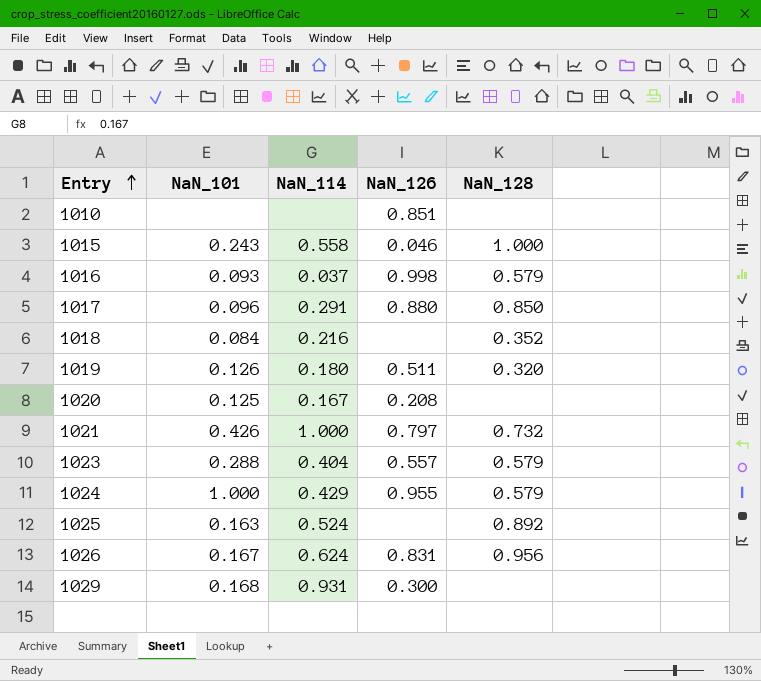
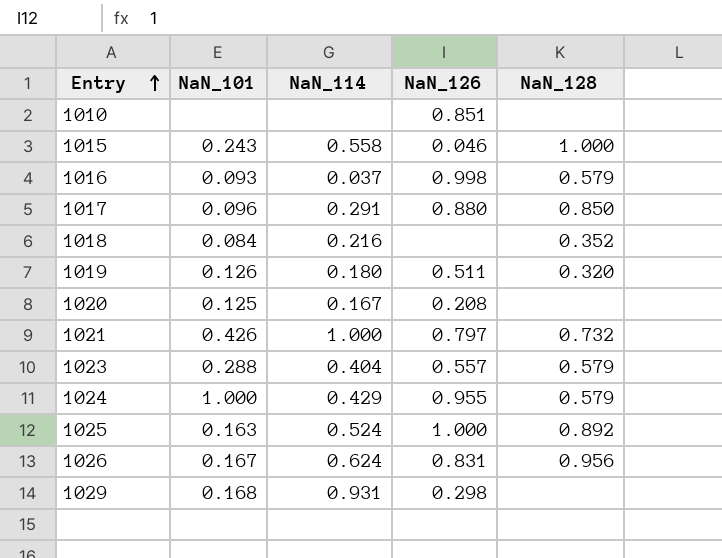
1025 | NaN_126: none -> 1.000
1029 | NaN_126: 0.300 -> 0.298

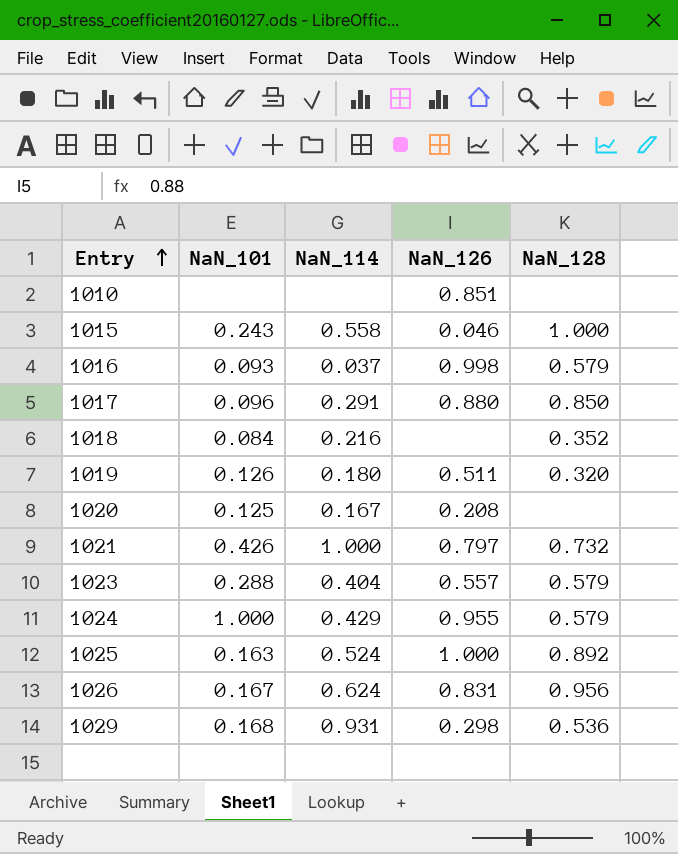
1029 | NaN_128: none -> 0.536

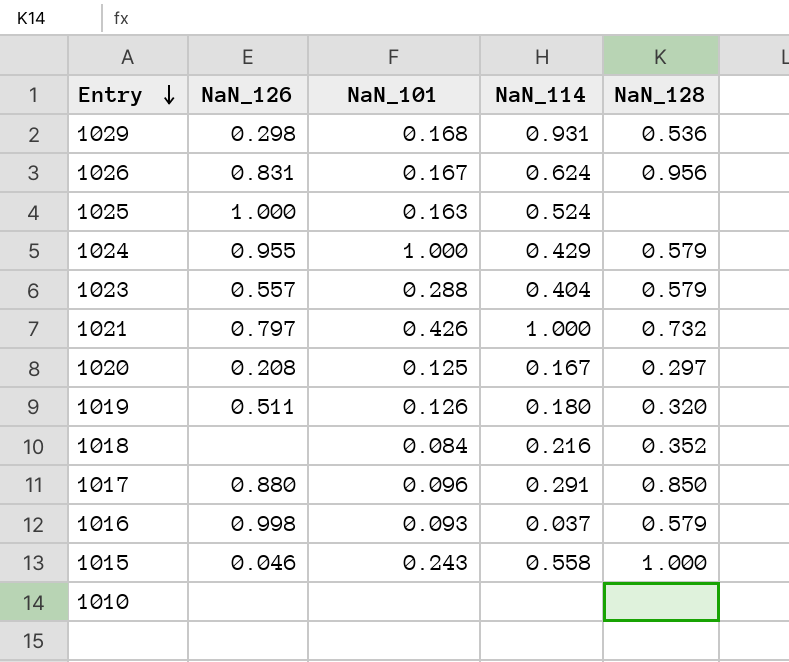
row order: Entry ascending -> Entry descending
column NaN_126 | position: 4 -> 2
1025 | NaN_128: 0.892 -> none
1020 | NaN_128: none -> 0.297
1010 | NaN_126: 0.851 -> none

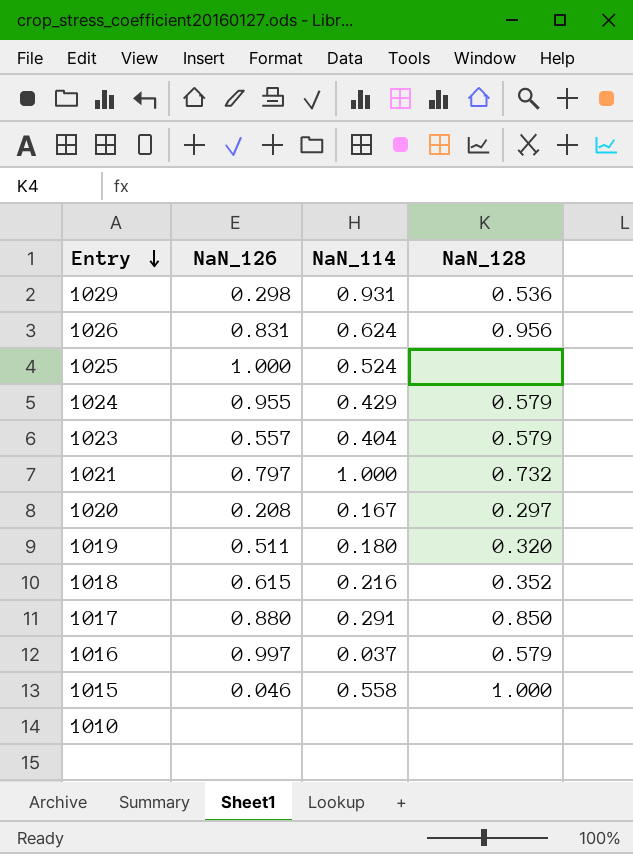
column NaN_101 | position: 3 -> none
1018 | NaN_126: none -> 0.615
1016 | NaN_126: 0.998 -> 0.997

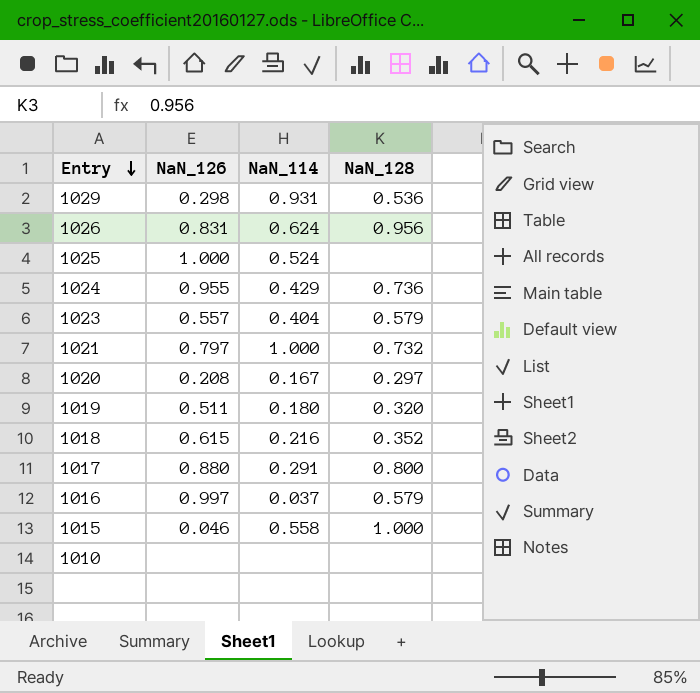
1024 | NaN_128: 0.579 -> 0.736
1017 | NaN_128: 0.850 -> 0.800

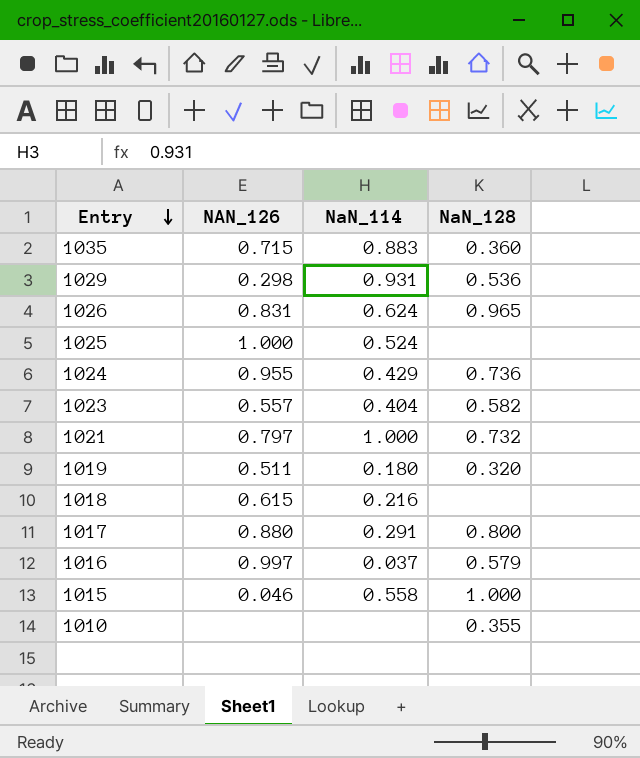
column name: NaN_126 -> NAN_126
row 1020: 0.208 | 0.167 | 0.297 -> none
row 1035: none -> 0.715 | 0.883 | 0.360
1026 | NaN_128: 0.956 -> 0.965
1023 | NaN_128: 0.579 -> 0.582
1018 | NaN_128: 0.352 -> none
1010 | NaN_128: none -> 0.355

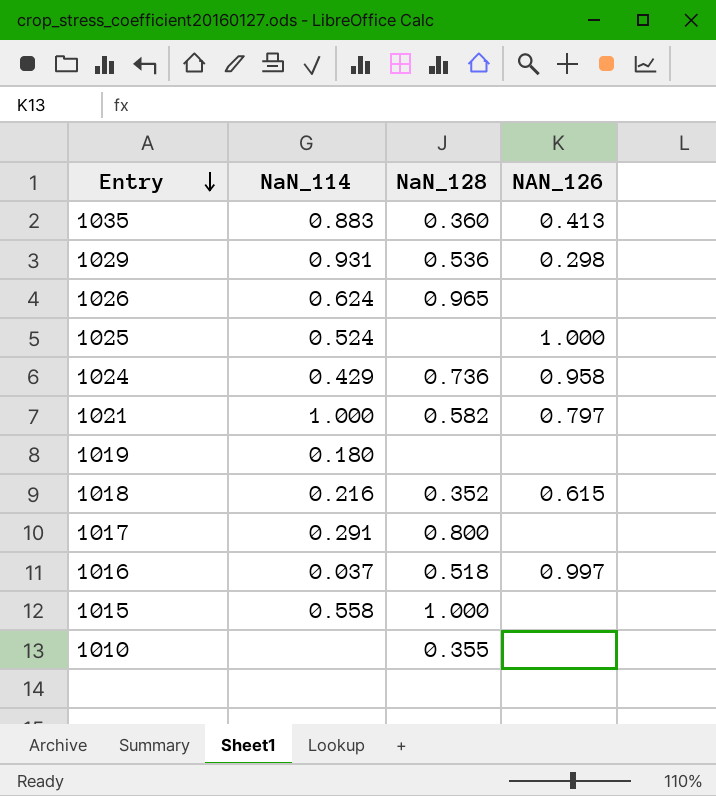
column NAN_126 | position: 2 -> 4
row 1023: 0.557 | 0.404 | 0.582 -> none
1035 | NAN_126: 0.715 -> 0.413
1026 | NAN_126: 0.831 -> none
1024 | NAN_126: 0.955 -> 0.958
1021 | NaN_128: 0.732 -> 0.582
1019 | NaN_128: 0.320 -> none
1019 | NAN_126: 0.511 -> none
1018 | NaN_128: none -> 0.352
1017 | NAN_126: 0.880 -> none
1016 | NaN_128: 0.579 -> 0.518
1015 | NAN_126: 0.046 -> none

